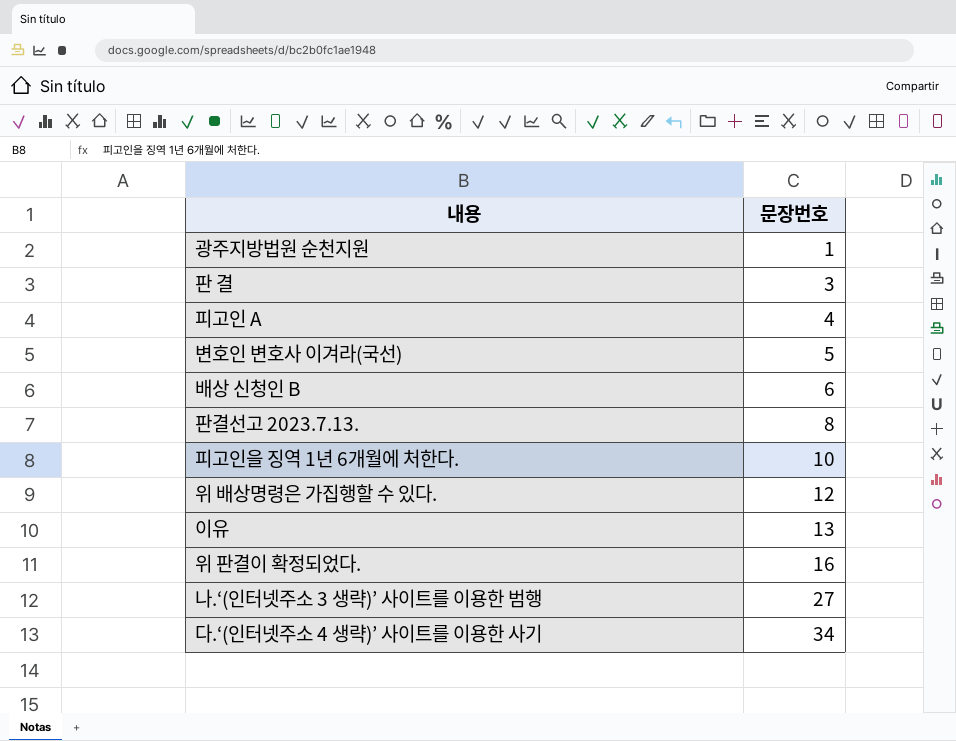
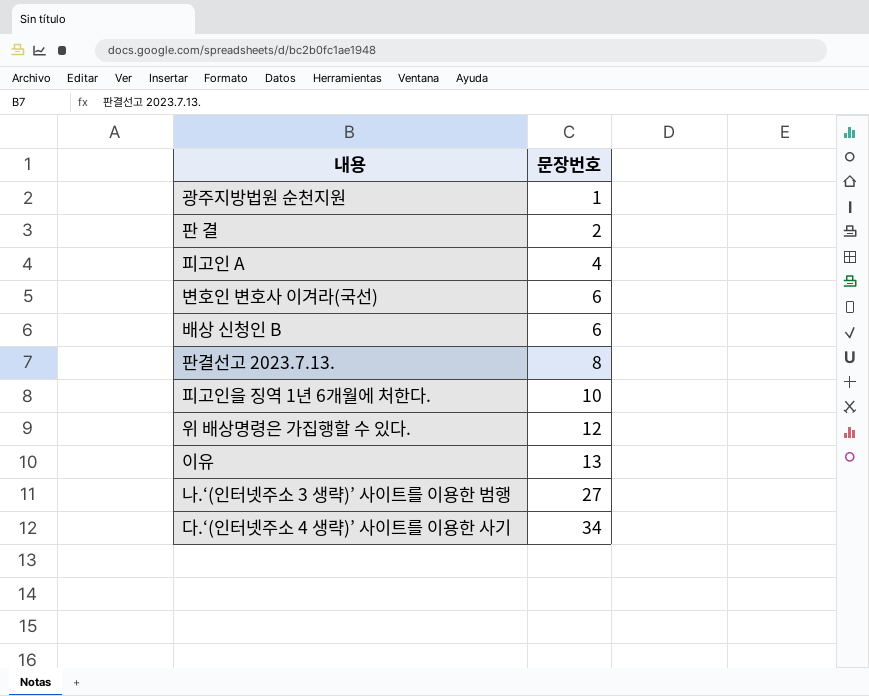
row 위 판결이 확정되었다.: 16 -> none
판 결 | 문장번호: 3 -> 2
변호인 변호사 이겨라(국선) | 문장번호: 5 -> 6

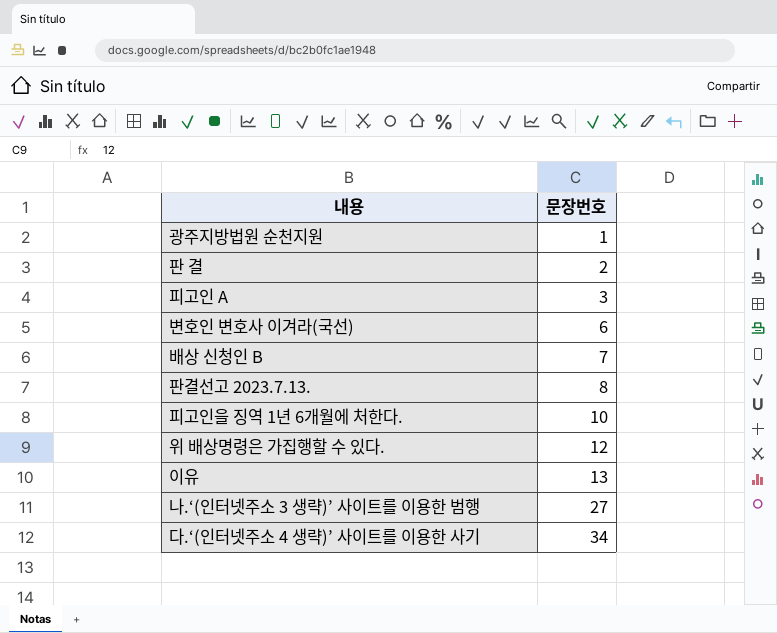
피고인 A | 문장번호: 4 -> 3
배상 신청인 B | 문장번호: 6 -> 7

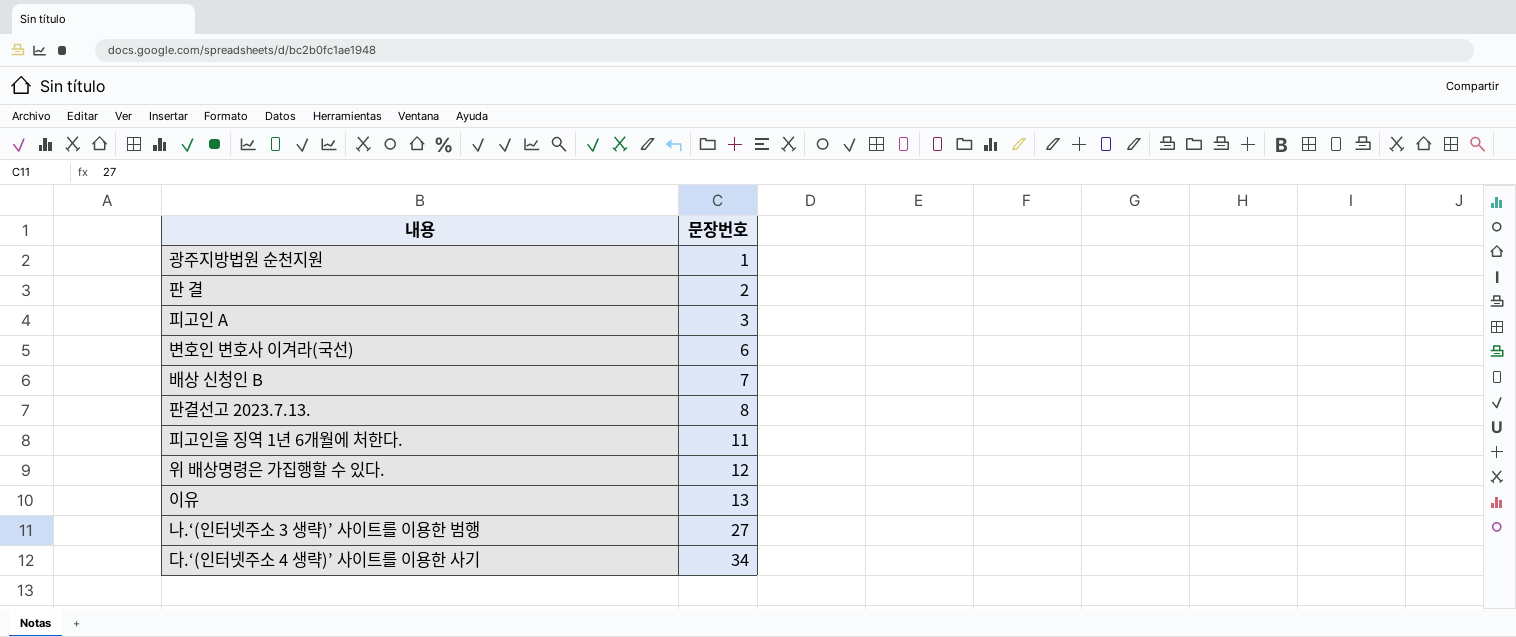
피고인을 징역 1년 6개월에 처한다. | 문장번호: 10 -> 11

